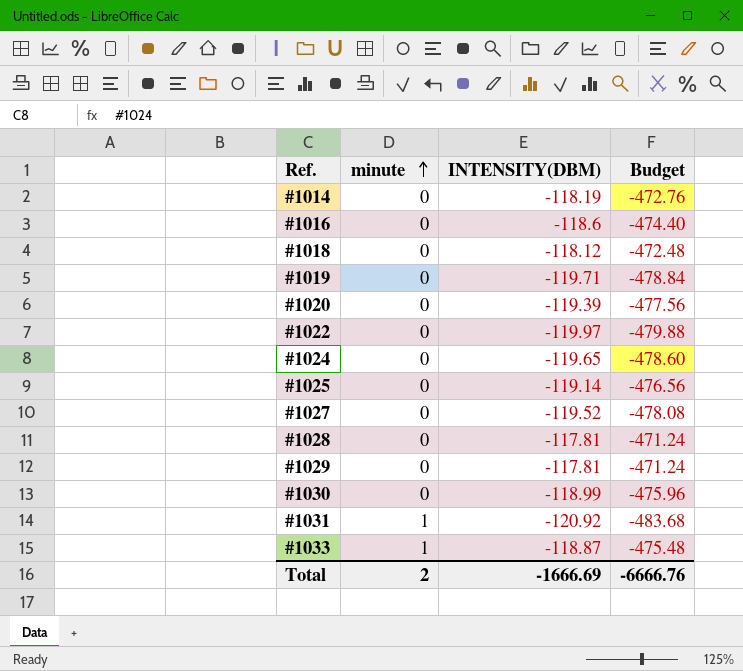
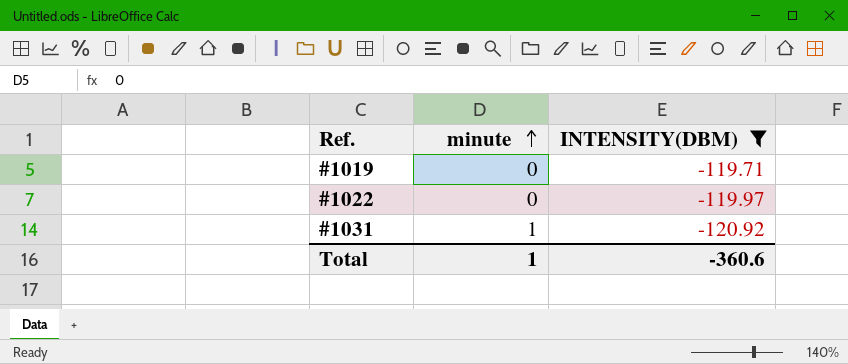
filter: none -> INTENSITY(DBM) <= -119.71
column Budget | formula: [INTENSITY(DBM)] * 4 -> none
Total | minute: 2 -> 1
Total | INTENSITY(DBM): -1666.69 -> -360.6

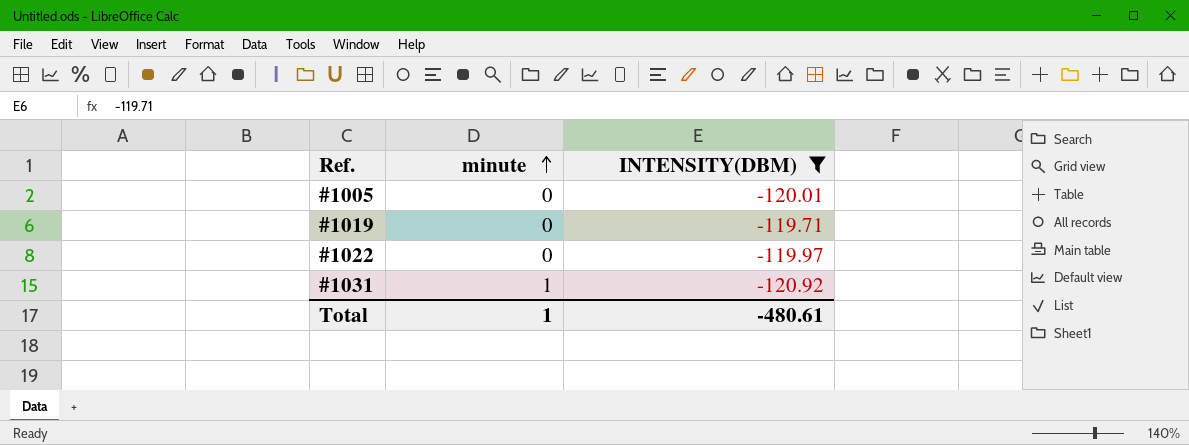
row #1005: none -> 0 | -120.01
Total | INTENSITY(DBM): -360.6 -> -480.61

